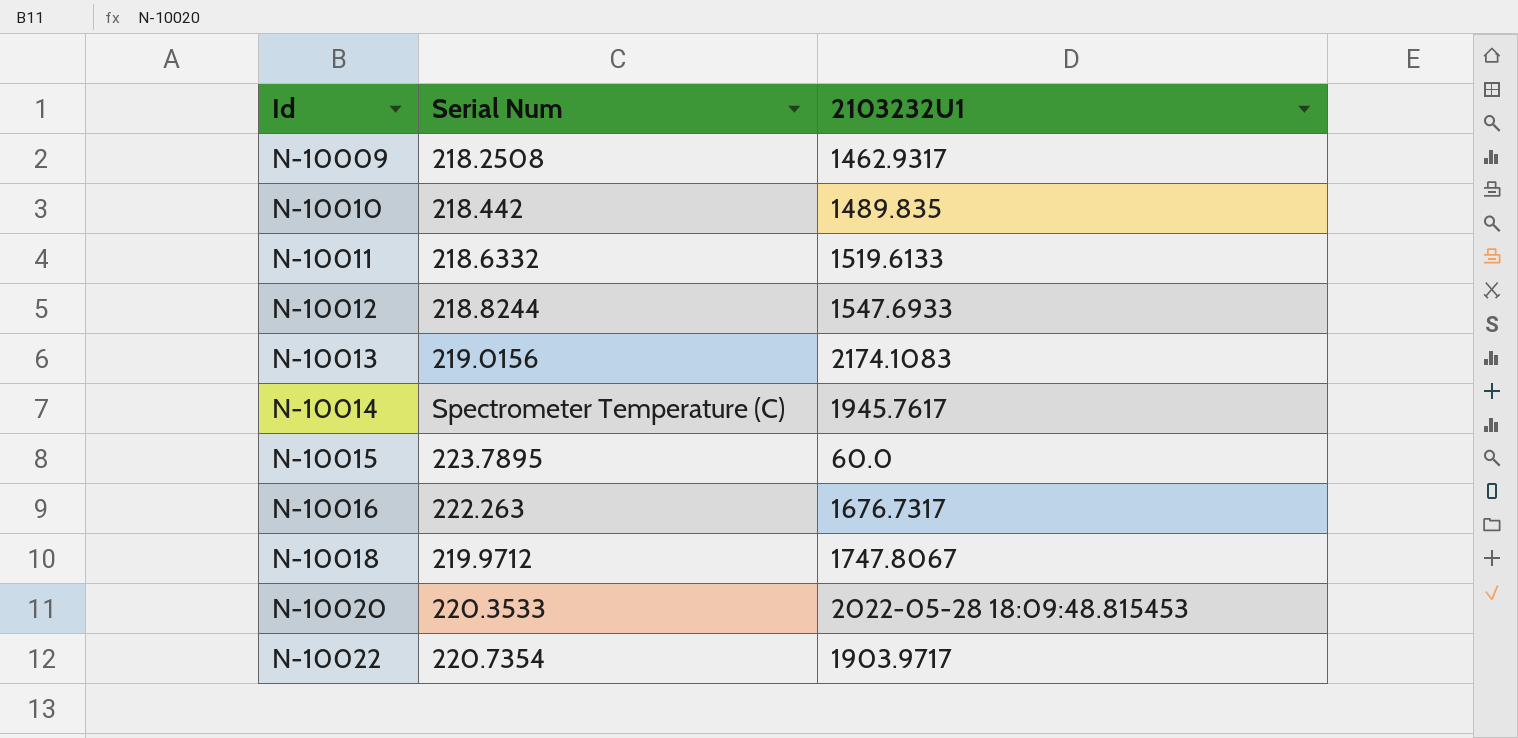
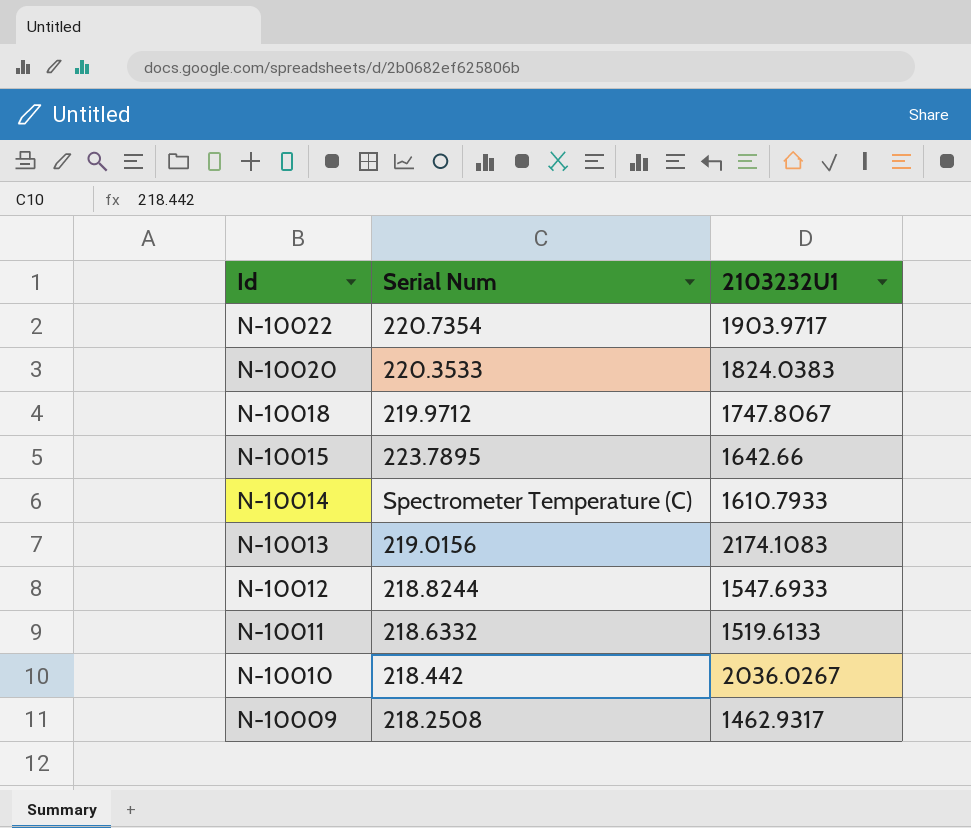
row order: Id ascending -> Id descending
row N-10016: 222.263 | 1676.7317 -> none
N-10020 | 2103232U1: 2022-05-28 18:09:48.815453 -> 1824.0383
N-10015 | 2103232U1: 60.0 -> 1642.66
N-10014 | 2103232U1: 1945.7617 -> 1610.7933
N-10010 | 2103232U1: 1489.835 -> 2036.0267

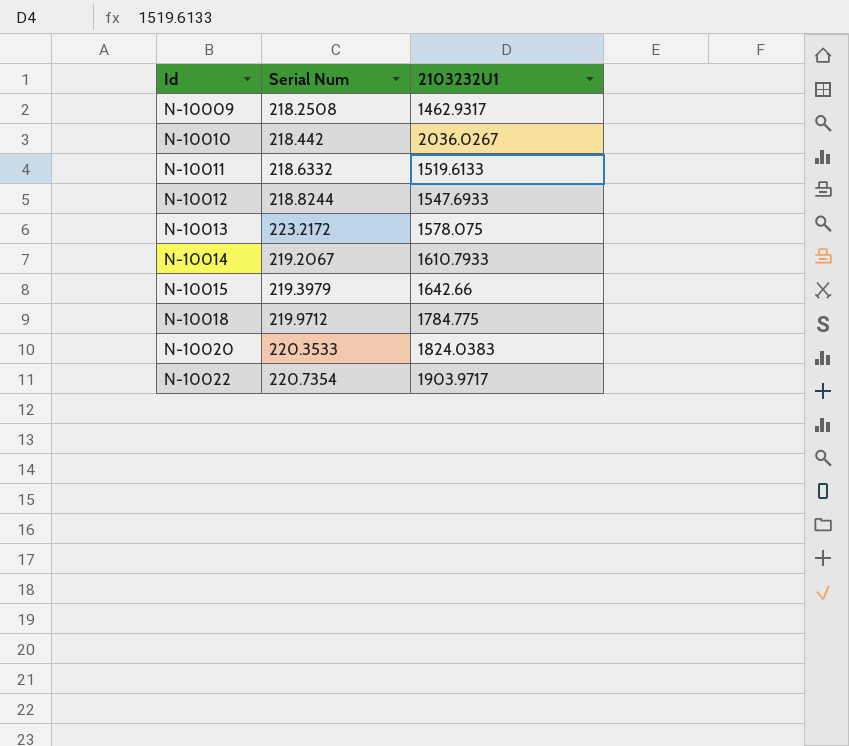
row order: Id descending -> Id ascending
N-10013 | Serial Num: 219.0156 -> 223.2172
N-10013 | 2103232U1: 2174.1083 -> 1578.075
N-10014 | Serial Num: Spectrometer Temperature (C) -> 219.2067
N-10015 | Serial Num: 223.7895 -> 219.3979
N-10018 | 2103232U1: 1747.8067 -> 1784.775

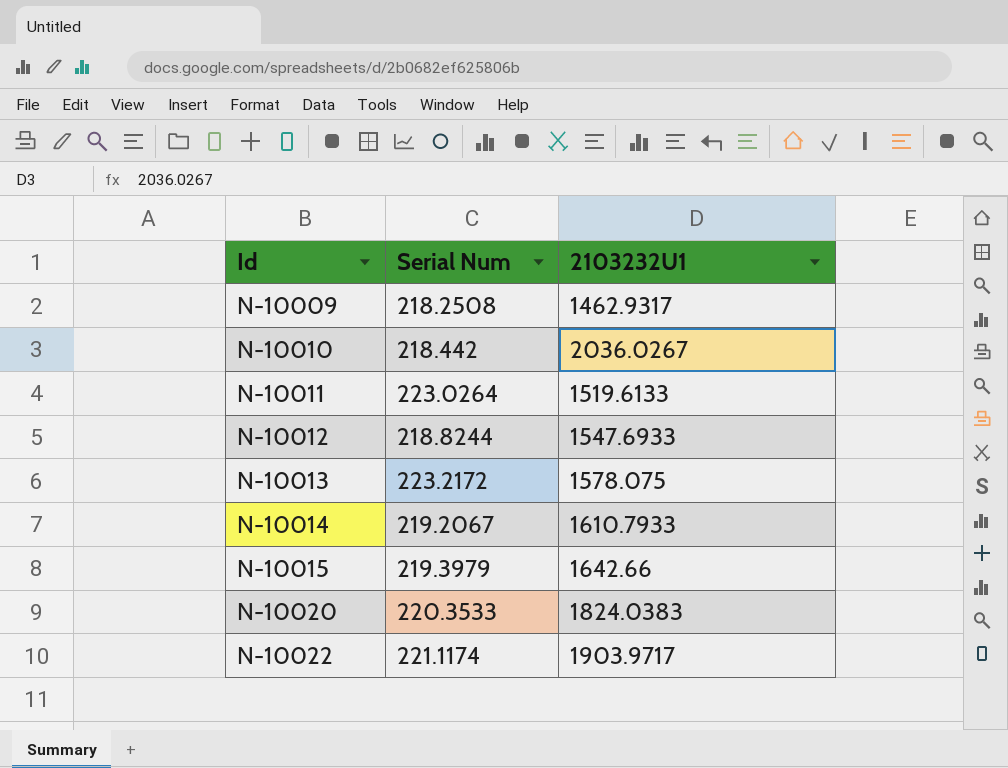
row N-10018: 219.9712 | 1784.775 -> none
N-10011 | Serial Num: 218.6332 -> 223.0264
N-10022 | Serial Num: 220.7354 -> 221.1174

